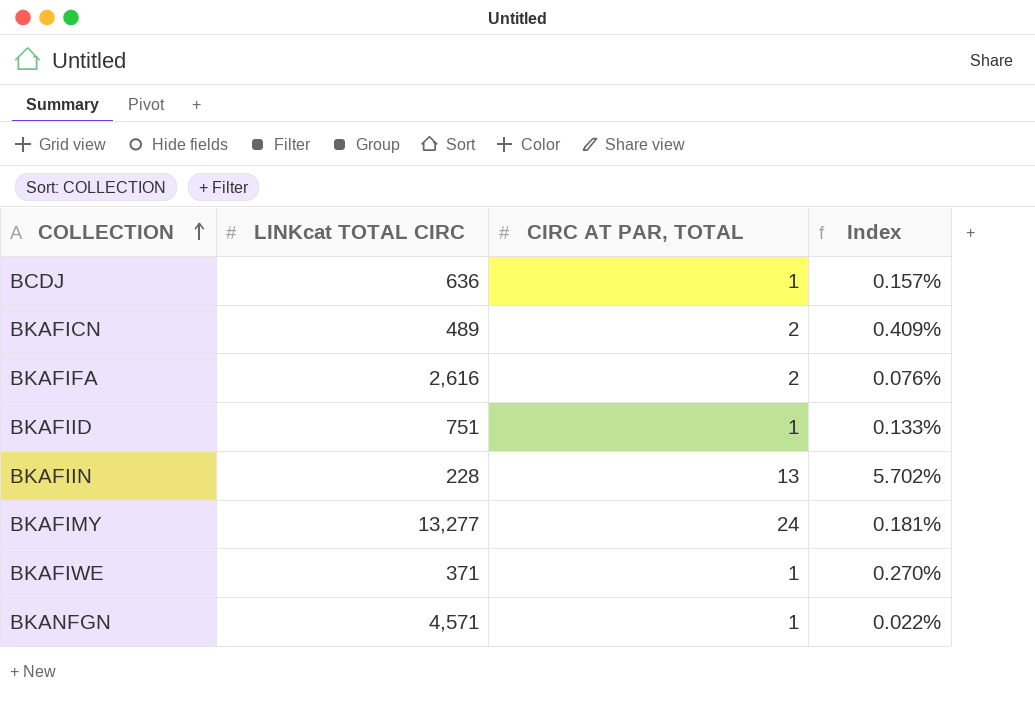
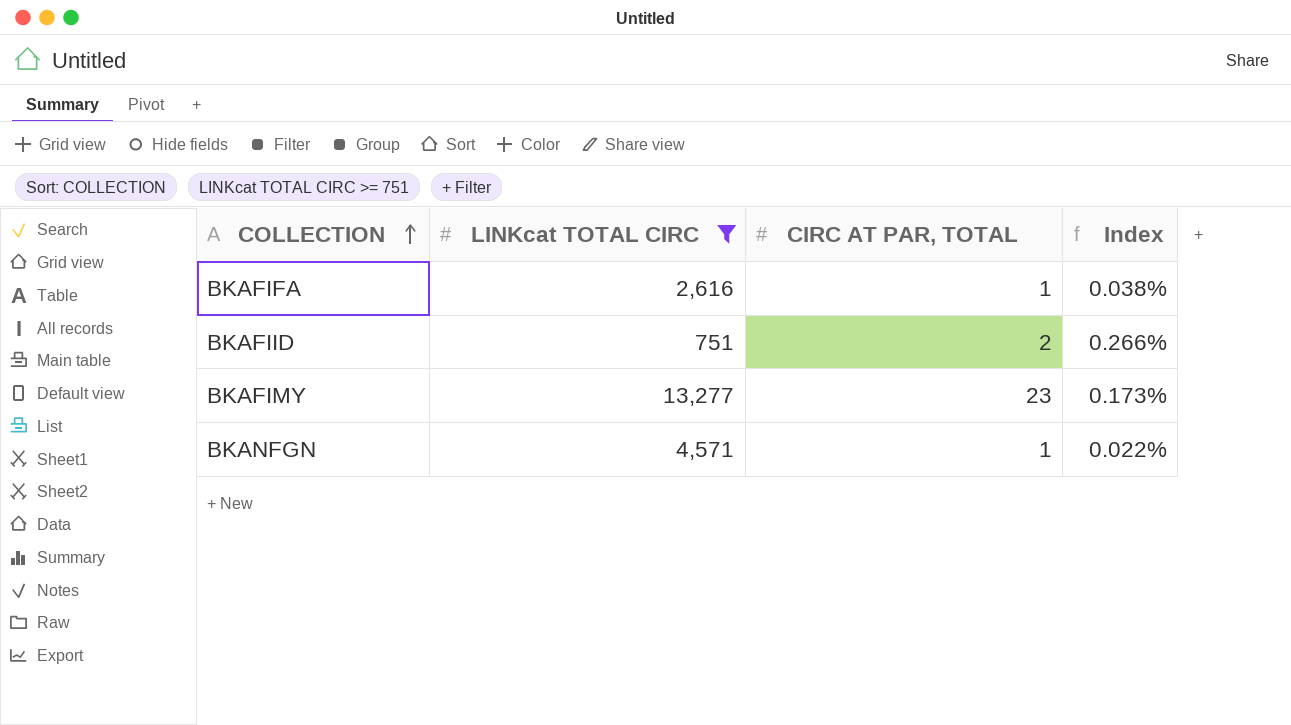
filter: none -> LINKcat TOTAL CIRC >= 751
BKAFIFA | CIRC AT PAR, TOTAL: 2 -> 1
BKAFIFA | Index: 0.076% -> 0.038%
BKAFIID | CIRC AT PAR, TOTAL: 1 -> 2
BKAFIID | Index: 0.133% -> 0.266%
BKAFIMY | CIRC AT PAR, TOTAL: 24 -> 23
BKAFIMY | Index: 0.181% -> 0.173%

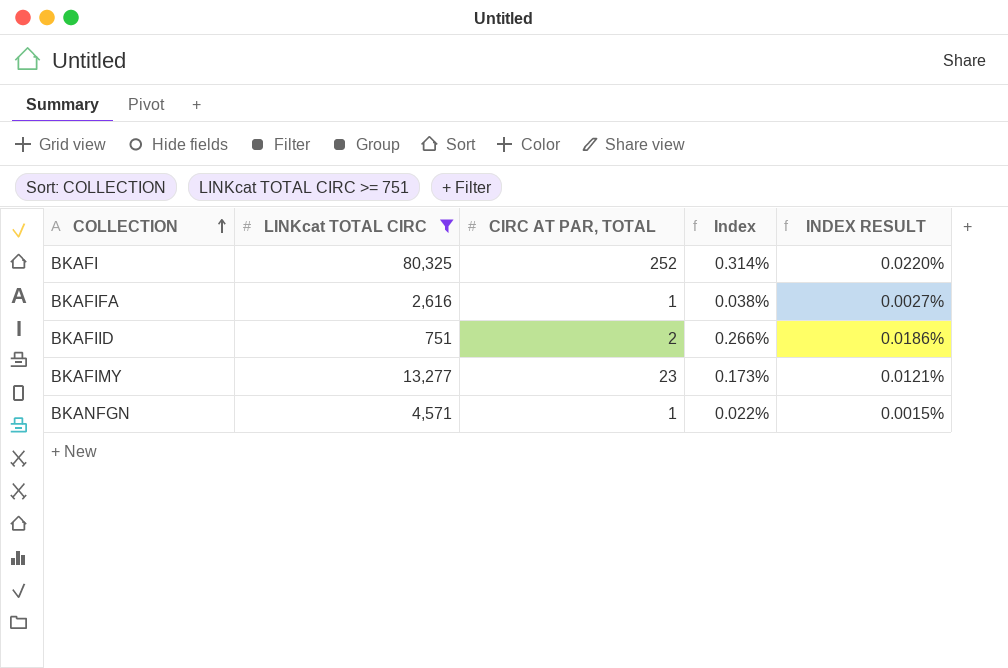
column INDEX RESULT | formula: none -> [Index] * 0.07
row BKAFI: none -> 80,325 | 252 | 0.314% | 0.0220%

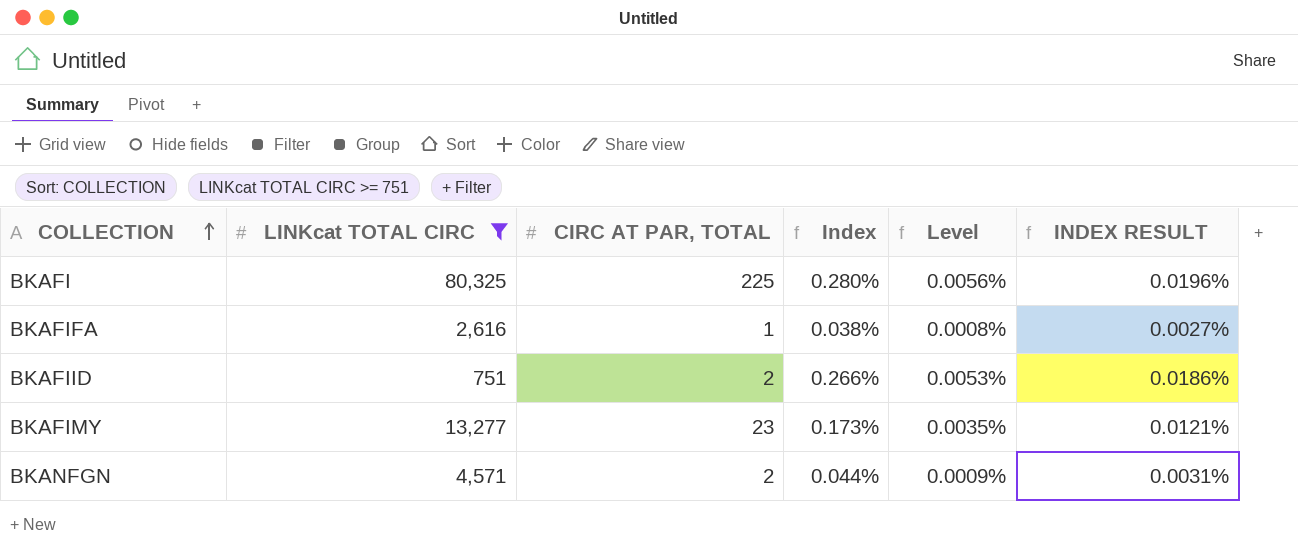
column Level | formula: none -> [Index] * 0.02
BKAFI | CIRC AT PAR, TOTAL: 252 -> 225
BKAFI | Index: 0.314% -> 0.280%
BKAFI | INDEX RESULT: 0.0220% -> 0.0196%
BKANFGN | CIRC AT PAR, TOTAL: 1 -> 2
BKANFGN | Index: 0.022% -> 0.044%
BKANFGN | INDEX RESULT: 0.0015% -> 0.0031%

